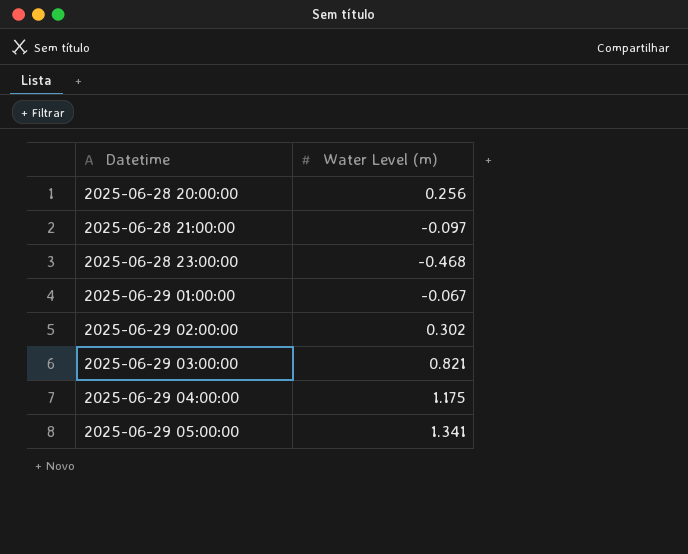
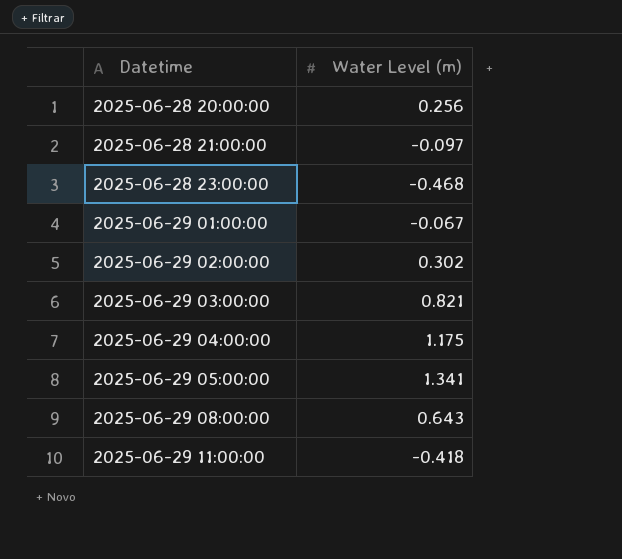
row 2025-06-29 08:00:00: none -> 0.643
row 2025-06-29 11:00:00: none -> -0.418

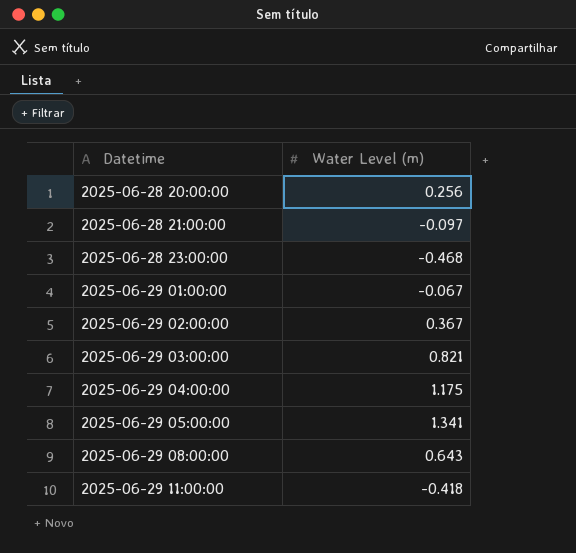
2025-06-29 02:00:00 | Water Level (m): 0.302 -> 0.367

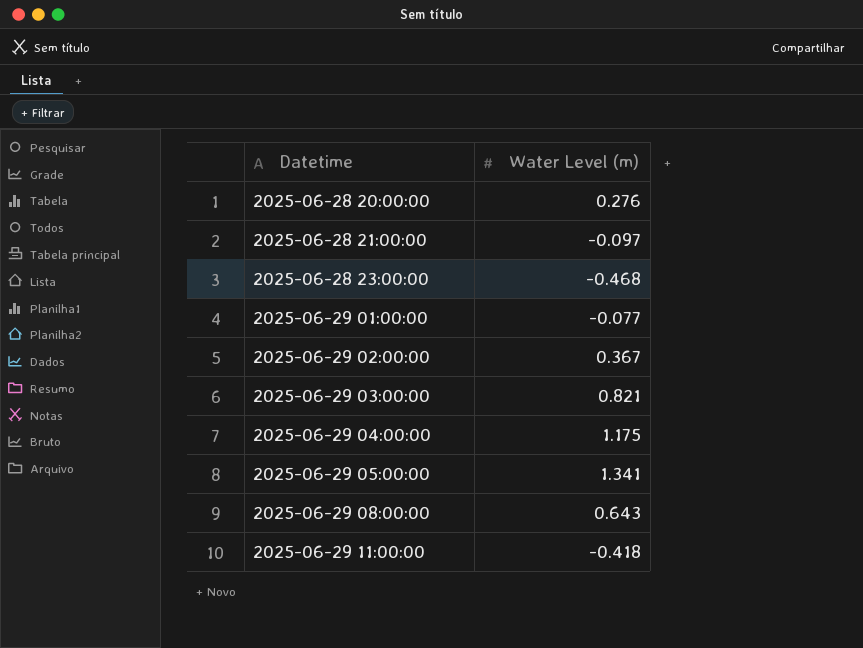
2025-06-28 20:00:00 | Water Level (m): 0.256 -> 0.276
2025-06-29 01:00:00 | Water Level (m): -0.067 -> -0.077

